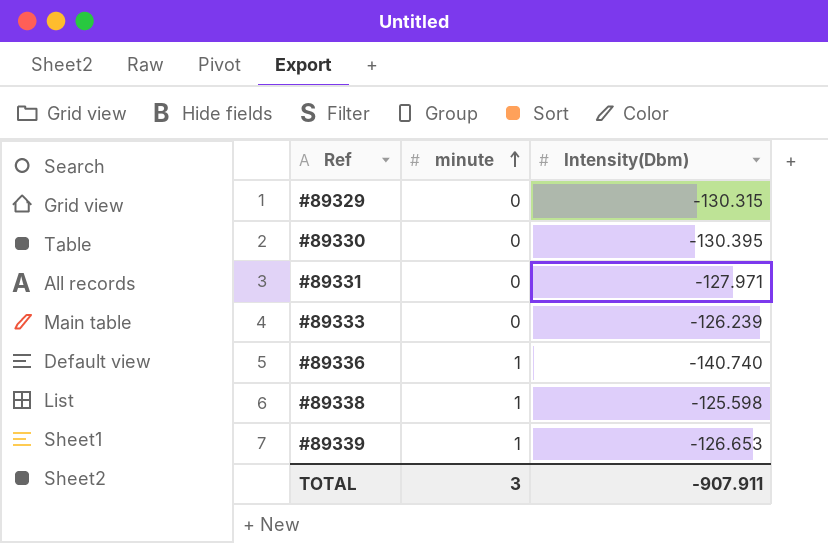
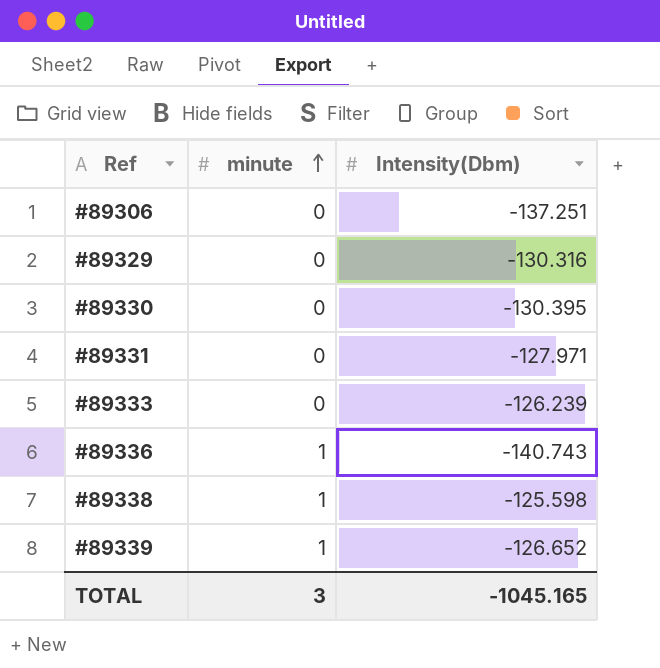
row #89306: none -> 0 | -137.251
#89329 | Intensity(Dbm): -130.315 -> -130.316
#89336 | Intensity(Dbm): -140.740 -> -140.743
#89339 | Intensity(Dbm): -126.653 -> -126.652
TOTAL | Intensity(Dbm): -907.911 -> -1045.165

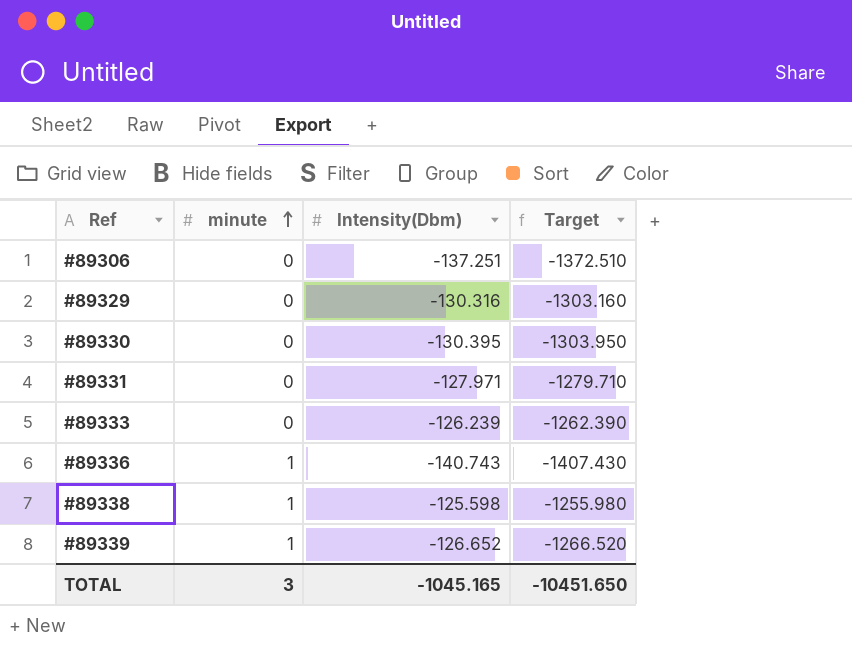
column Target | formula: none -> [Intensity(Dbm)] * 10

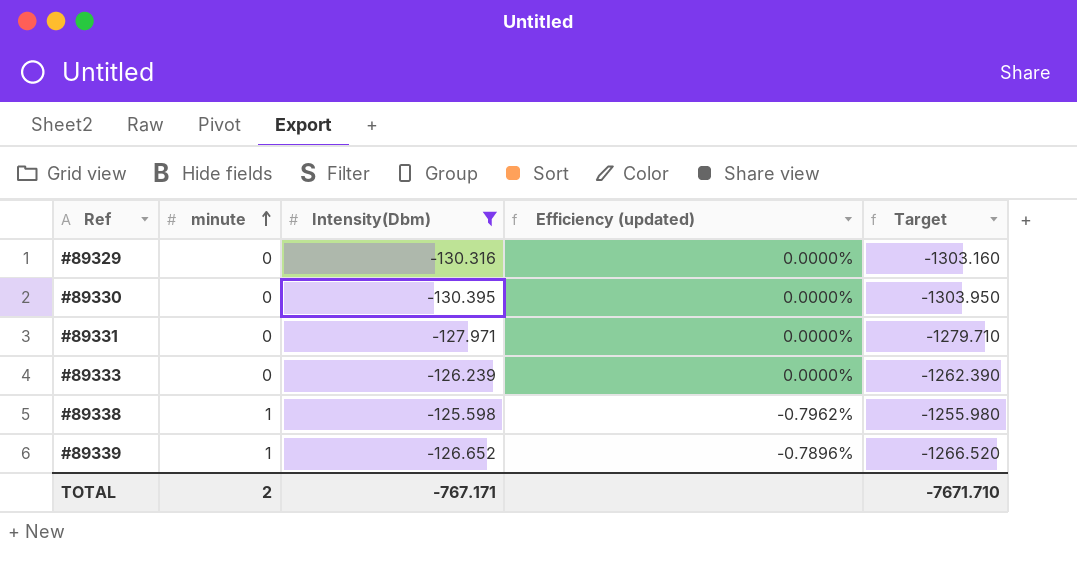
filter: none -> Intensity(Dbm) >= -130.395
column Efficiency (updated) | formula: none -> [minute] / [Intensity(Dbm)]
TOTAL | minute: 3 -> 2
TOTAL | Intensity(Dbm): -1045.165 -> -767.171
TOTAL | Target: -10451.650 -> -7671.710

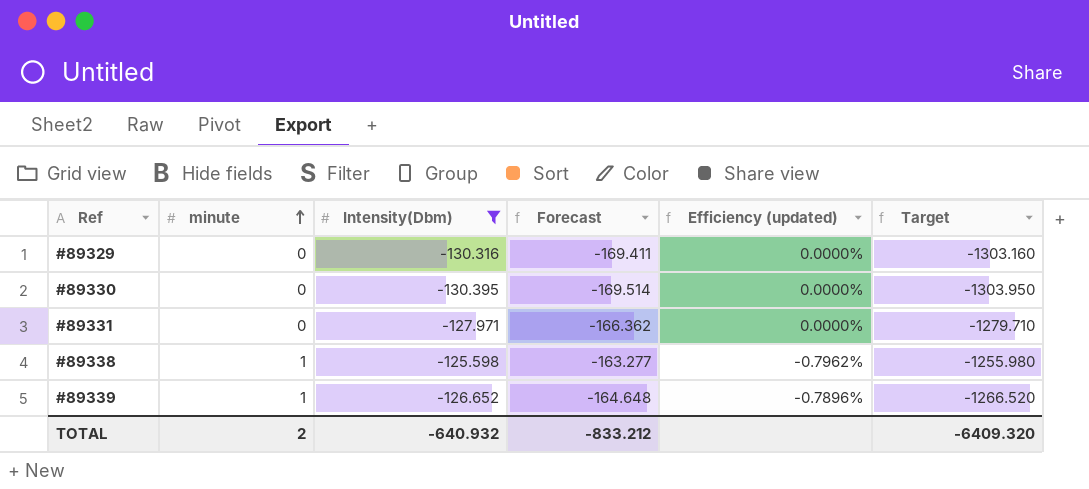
column Forecast | formula: none -> [Intensity(Dbm)] * 1.3
row #89333: 0 | -126.239 | 0.0000% | -1262.390 -> none
TOTAL | Intensity(Dbm): -767.171 -> -640.932
TOTAL | Target: -7671.710 -> -6409.320

